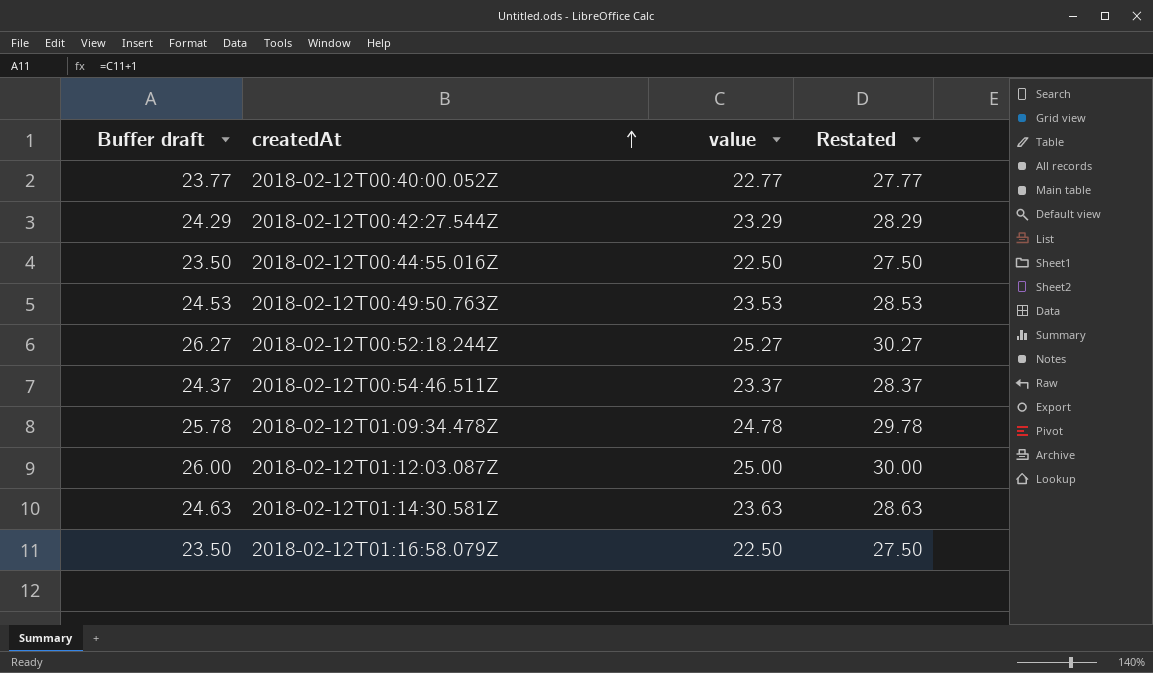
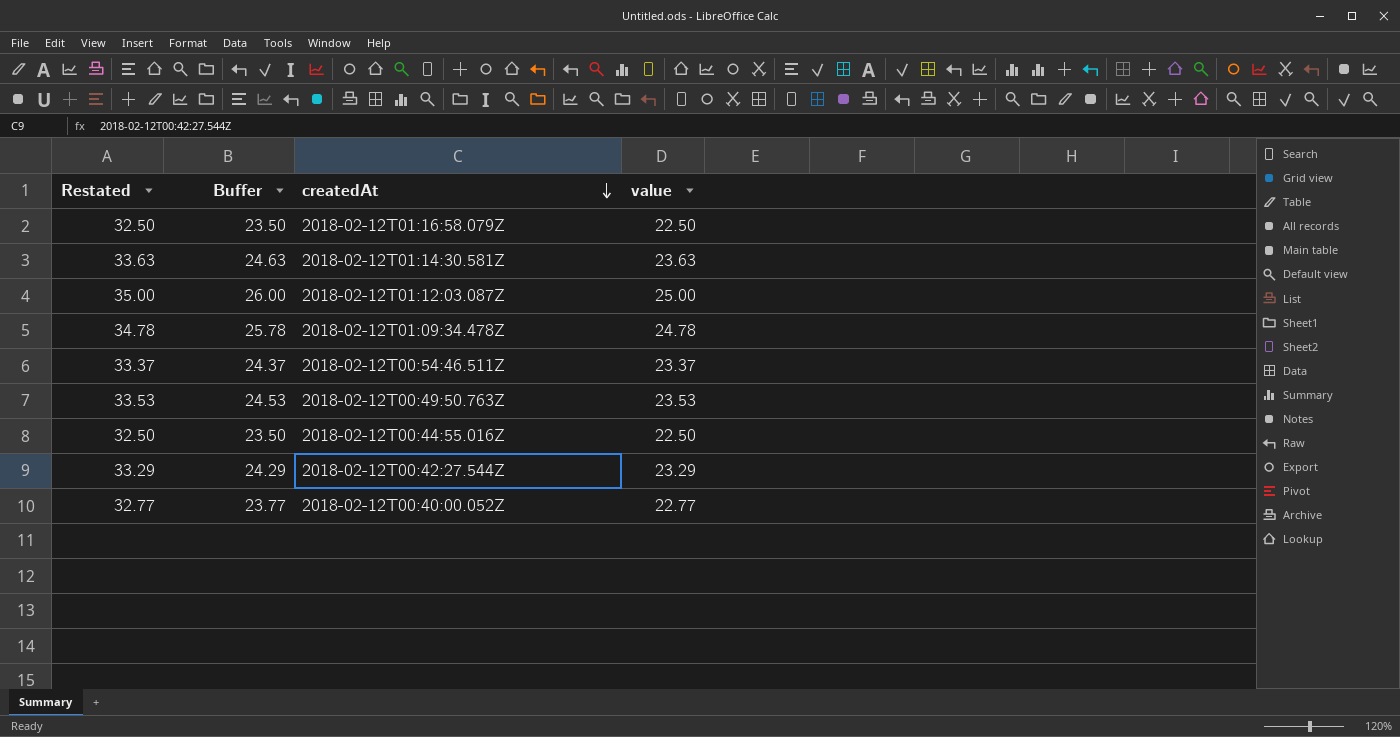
row order: createdAt ascending -> createdAt descending
column Restated | formula: [value] + 5 -> [value] + 10
column Restated | position: 4 -> 1
column name: Buffer draft -> Buffer
row 2018-02-12T00:52:18.244Z: 26.27 | 25.27 | 30.27 -> none

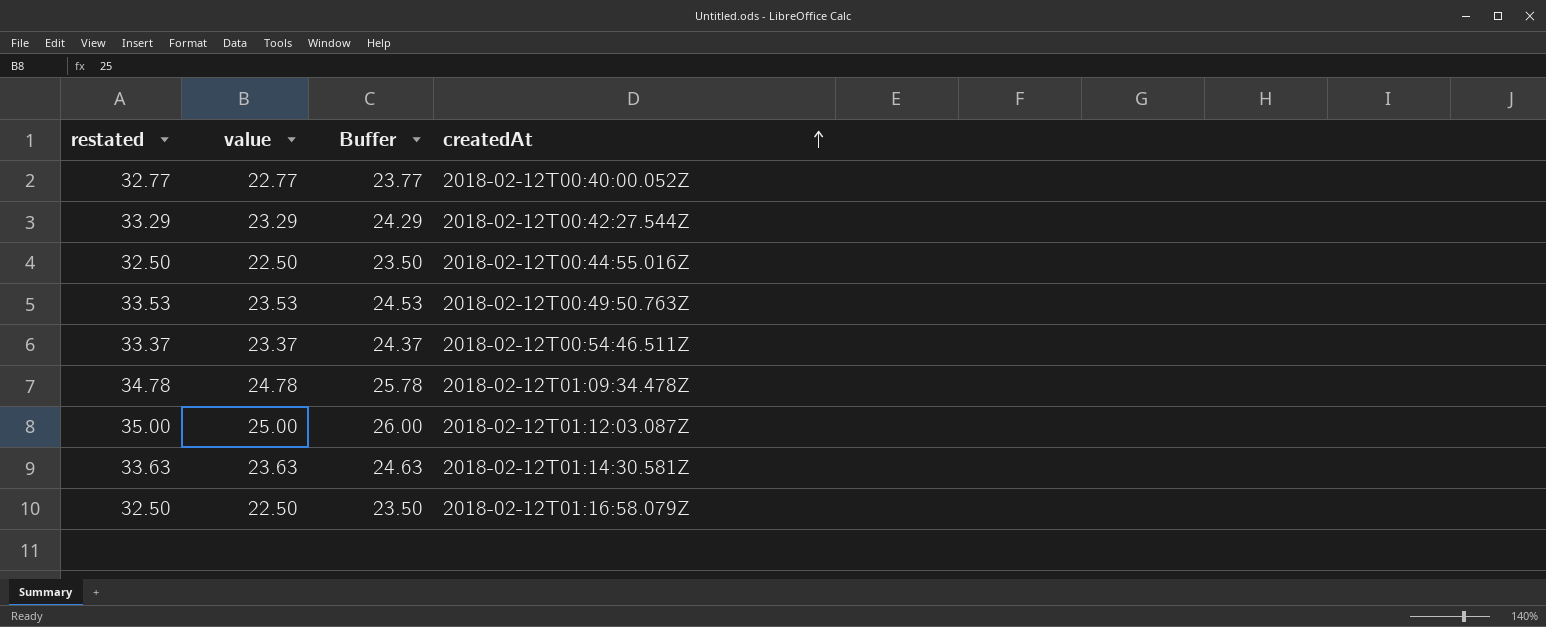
row order: createdAt descending -> createdAt ascending
column name: Restated -> restated
column value | position: 4 -> 2

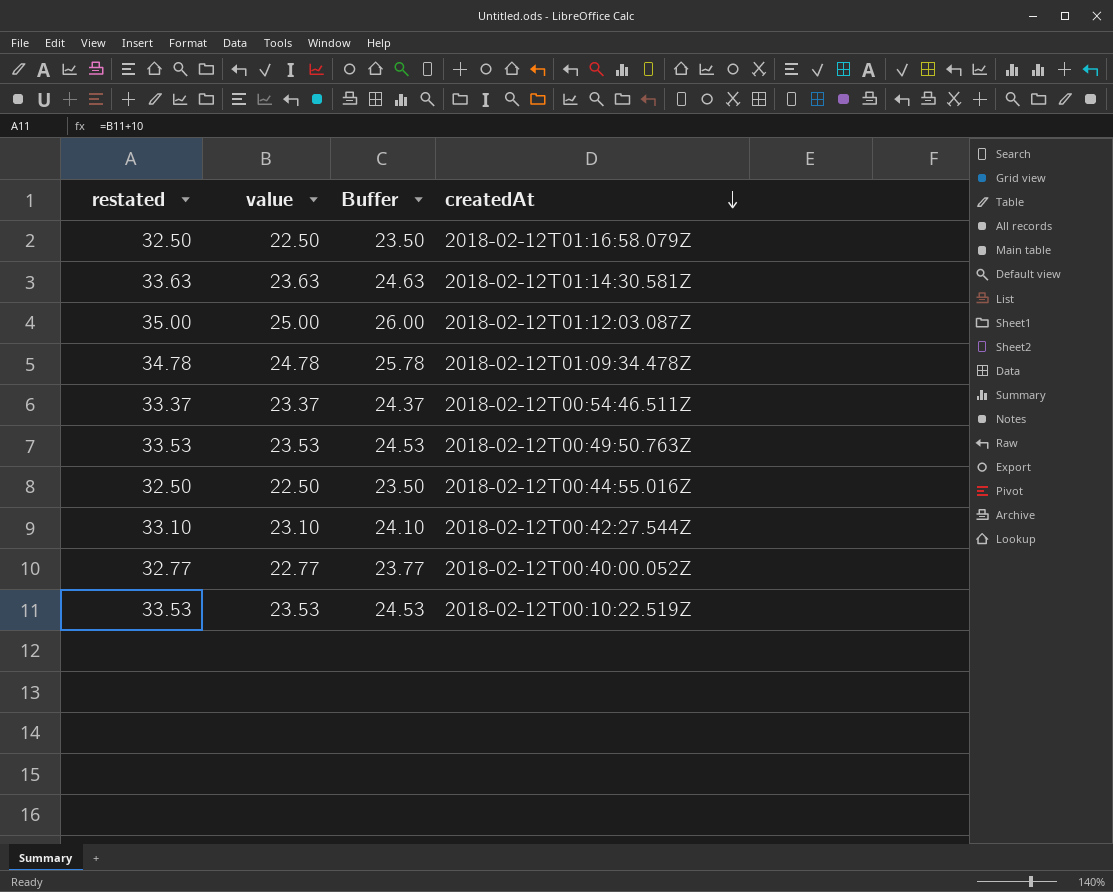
row order: createdAt ascending -> createdAt descending
2018-02-12T00:42:27.544Z | restated: 33.29 -> 33.10
2018-02-12T00:42:27.544Z | value: 23.29 -> 23.10
2018-02-12T00:42:27.544Z | Buffer: 24.29 -> 24.10
row 2018-02-12T00:10:22.519Z: none -> 33.53 | 23.53 | 24.53

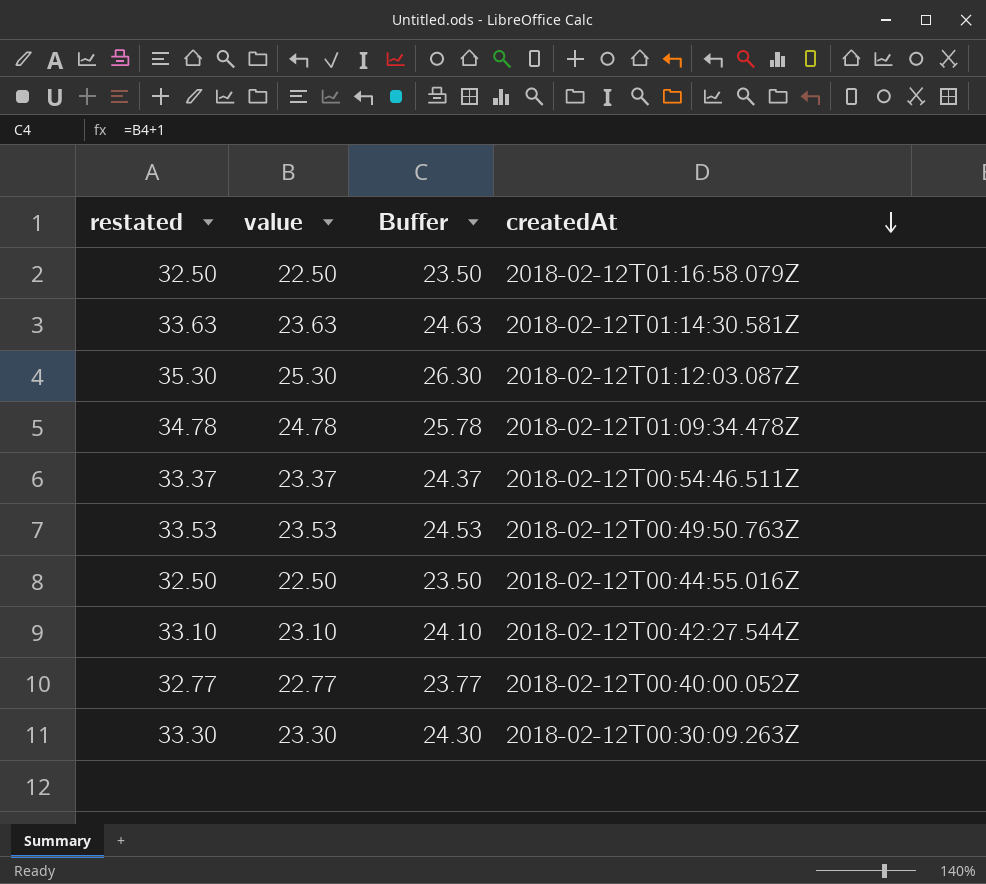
row 2018-02-12T00:10:22.519Z: 33.53 | 23.53 | 24.53 -> none
2018-02-12T01:12:03.087Z | restated: 35.00 -> 35.30
2018-02-12T01:12:03.087Z | value: 25.00 -> 25.30
2018-02-12T01:12:03.087Z | Buffer: 26.00 -> 26.30
row 2018-02-12T00:30:09.263Z: none -> 33.30 | 23.30 | 24.30

